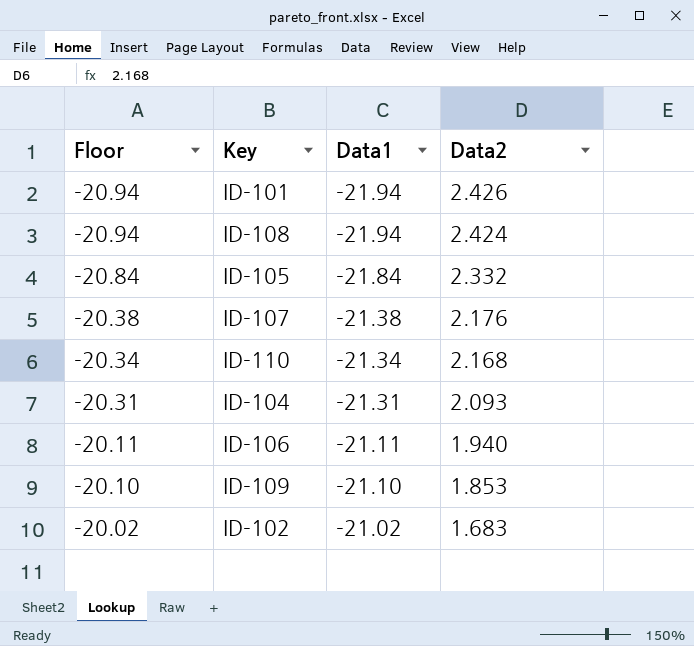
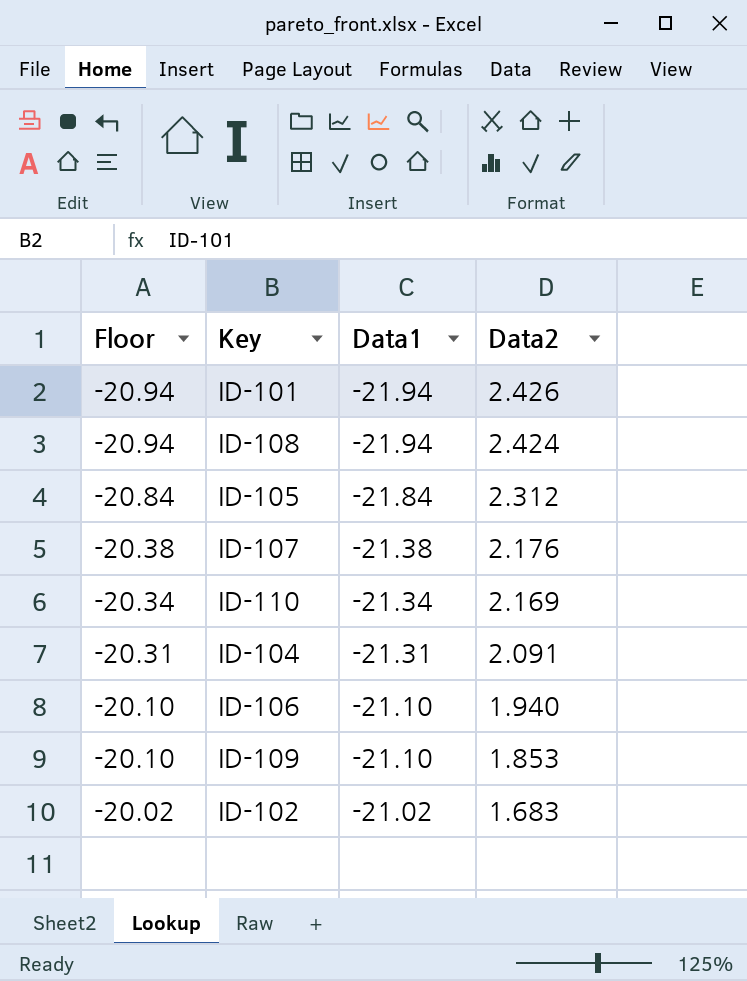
ID-105 | Data2: 2.332 -> 2.312
ID-110 | Data2: 2.168 -> 2.169
ID-104 | Data2: 2.093 -> 2.091
ID-106 | Floor: -20.11 -> -20.10
ID-106 | Data1: -21.11 -> -21.10

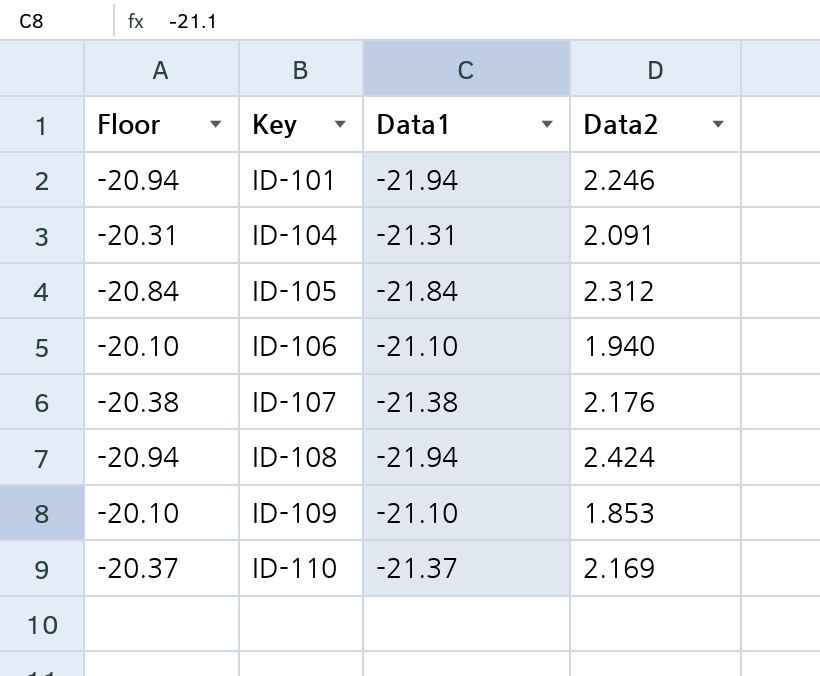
row order: Floor ascending -> Key ascending
row ID-102: -20.02 | -21.02 | 1.683 -> none
ID-101 | Data2: 2.426 -> 2.246
ID-110 | Floor: -20.34 -> -20.37
ID-110 | Data1: -21.34 -> -21.37

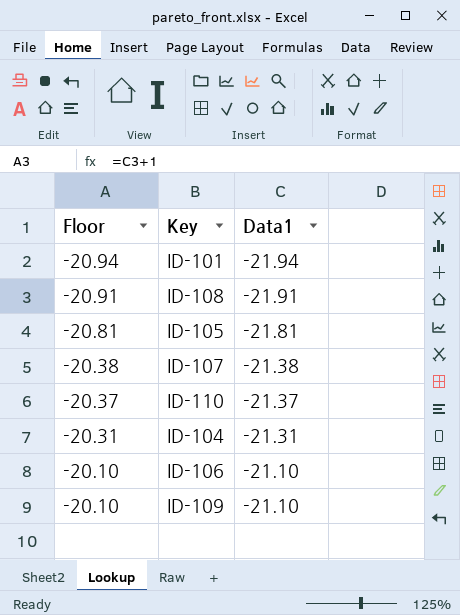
row order: Key ascending -> Floor ascending
column Data2 | position: 4 -> none
ID-108 | Floor: -20.94 -> -20.91
ID-108 | Data1: -21.94 -> -21.91
ID-105 | Floor: -20.84 -> -20.81
ID-105 | Data1: -21.84 -> -21.81

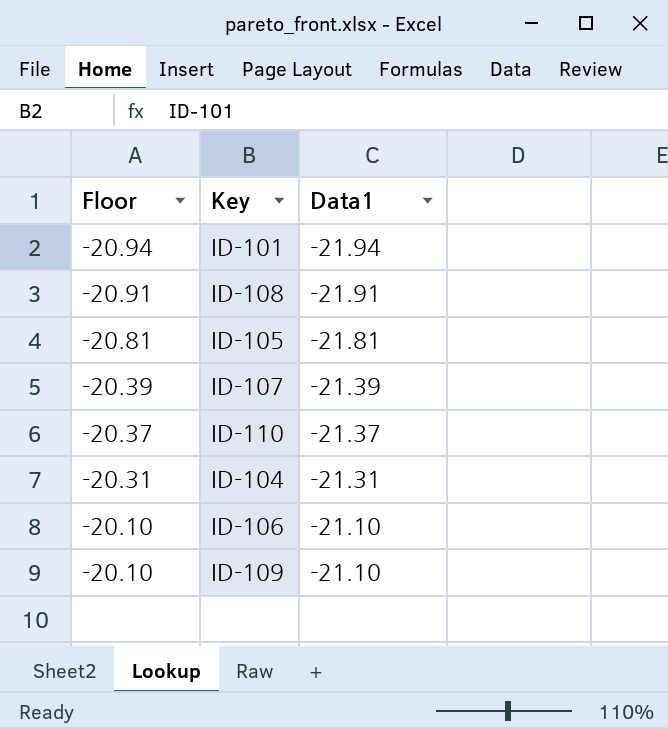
ID-107 | Floor: -20.38 -> -20.39
ID-107 | Data1: -21.38 -> -21.39

